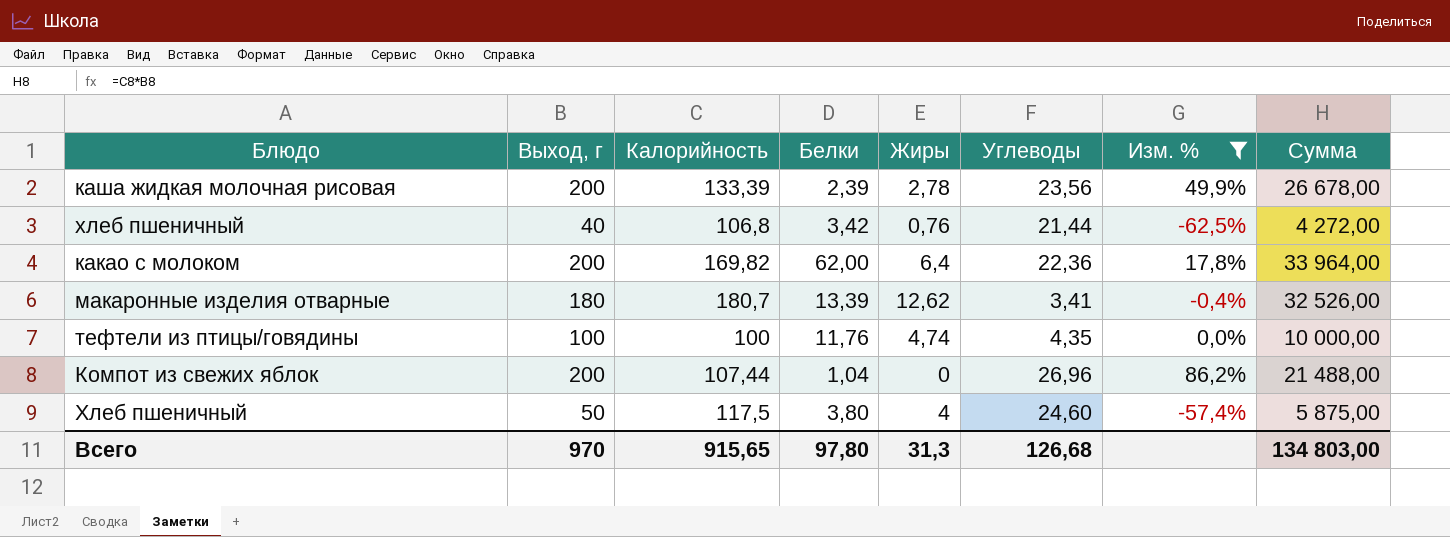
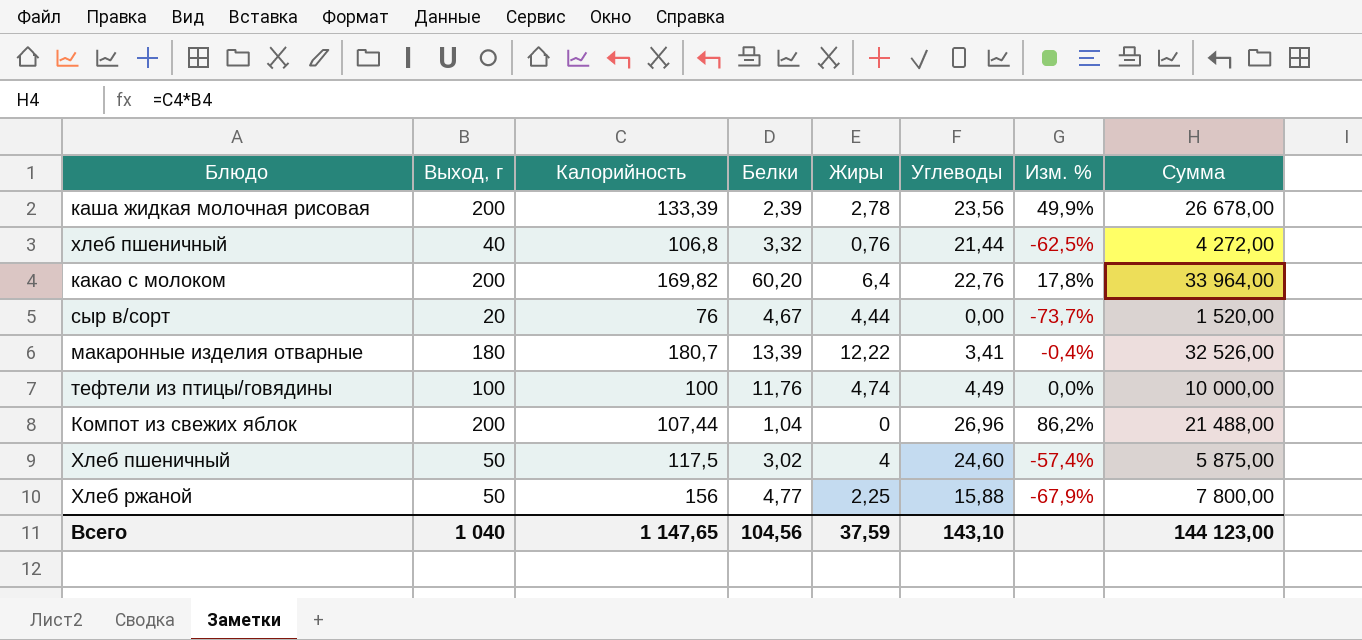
filter: Изм. % >= -62,5% -> none
хлеб пшеничный | Белки: 3,42 -> 3,32
какао с молоком | Белки: 62,00 -> 60,20
какао с молоком | Углеводы: 22,36 -> 22,76
макаронные изделия отварные | Жиры: 12,62 -> 12,22
тефтели из птицы/говядины | Углеводы: 4,35 -> 4,49
Хлеб пшеничный | Белки: 3,80 -> 3,02
Всего | Выход, г: 970 -> 1 040
Всего | Калорийность: 915,65 -> 1 147,65
Всего | Белки: 97,80 -> 104,56
Всего | Жиры: 31,3 -> 37,59
Всего | Углеводы: 126,68 -> 143,10
Всего | Сумма: 134 803,00 -> 144 123,00

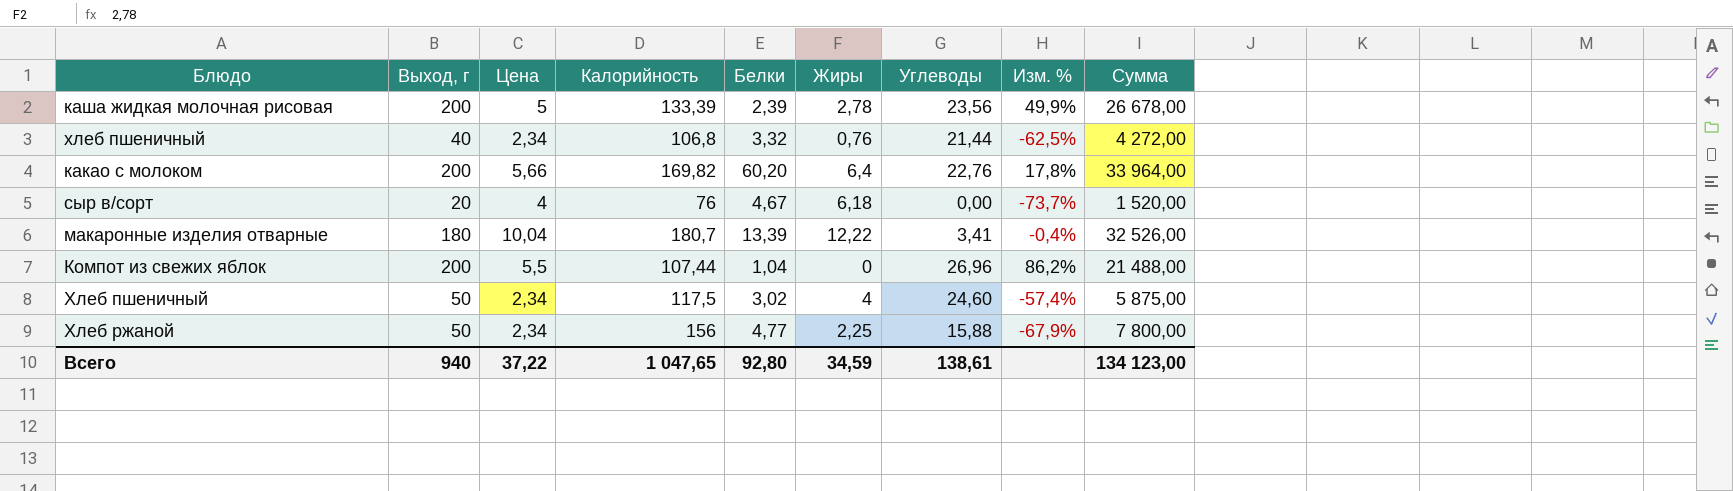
column Цена | position: none -> 3
row тефтели из птицы/говядины: 100 | 100 | 11,76 | 4,74 | 4,49 | 0,0% | 10 000,00 -> none
сыр в/сорт | Жиры: 4,44 -> 6,18
Всего | Выход, г: 1 040 -> 940
Всего | Калорийность: 1 147,65 -> 1 047,65
Всего | Белки: 104,56 -> 92,80
Всего | Жиры: 37,59 -> 34,59
Всего | Углеводы: 143,10 -> 138,61
Всего | Сумма: 144 123,00 -> 134 123,00

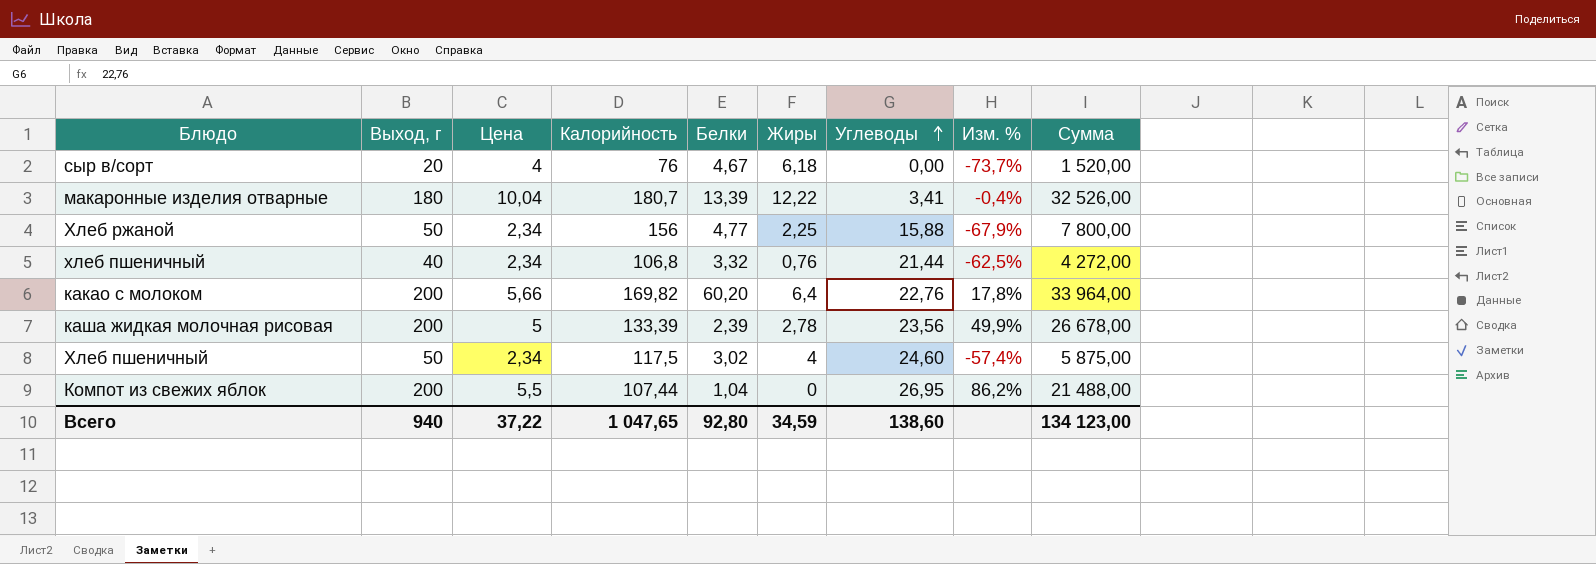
row order: none -> Углеводы ascending
Компот из свежих яблок | Углеводы: 26,96 -> 26,95
Всего | Углеводы: 138,61 -> 138,60

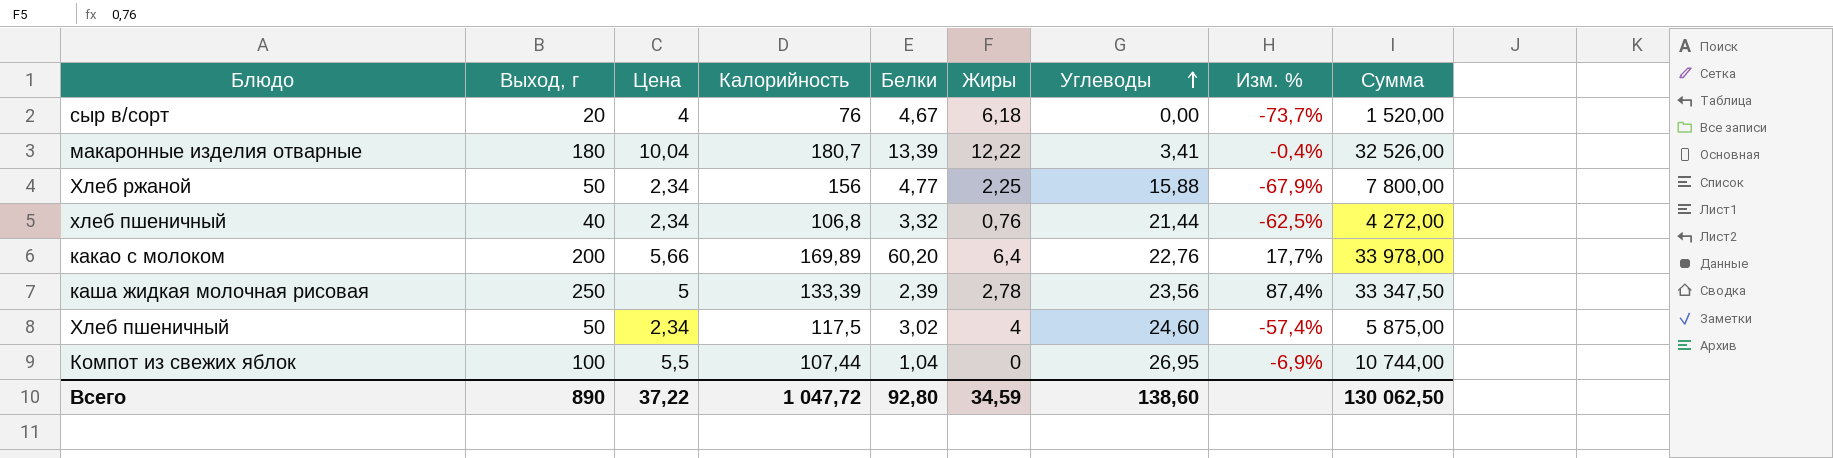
какао с молоком | Калорийность: 169,82 -> 169,89
какао с молоком | Изм. %: 17,8% -> 17,7%
какао с молоком | Сумма: 33 964,00 -> 33 978,00
каша жидкая молочная рисовая | Выход, г: 200 -> 250
каша жидкая молочная рисовая | Изм. %: 49,9% -> 87,4%
каша жидкая молочная рисовая | Сумма: 26 678,00 -> 33 347,50
Компот из свежих яблок | Выход, г: 200 -> 100
Компот из свежих яблок | Изм. %: 86,2% -> -6,9%
Компот из свежих яблок | Сумма: 21 488,00 -> 10 744,00
Всего | Выход, г: 940 -> 890
Всего | Калорийность: 1 047,65 -> 1 047,72
Всего | Сумма: 134 123,00 -> 130 062,50

